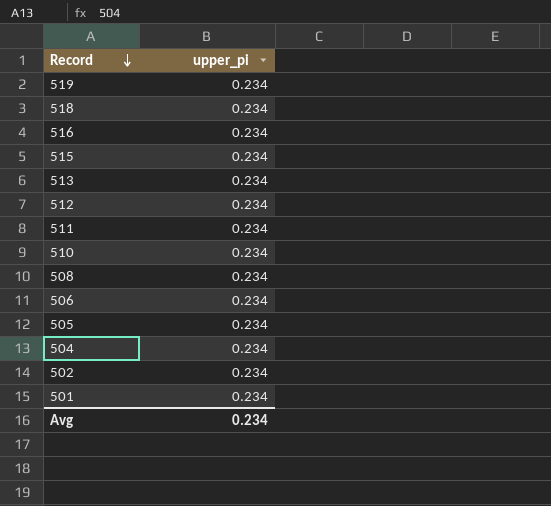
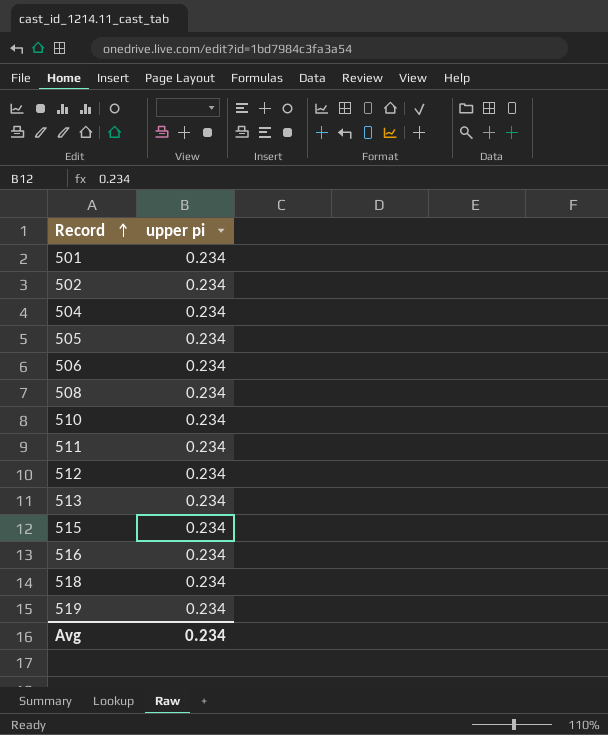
row order: Record descending -> Record ascending
column name: upper_pi -> upper pi

